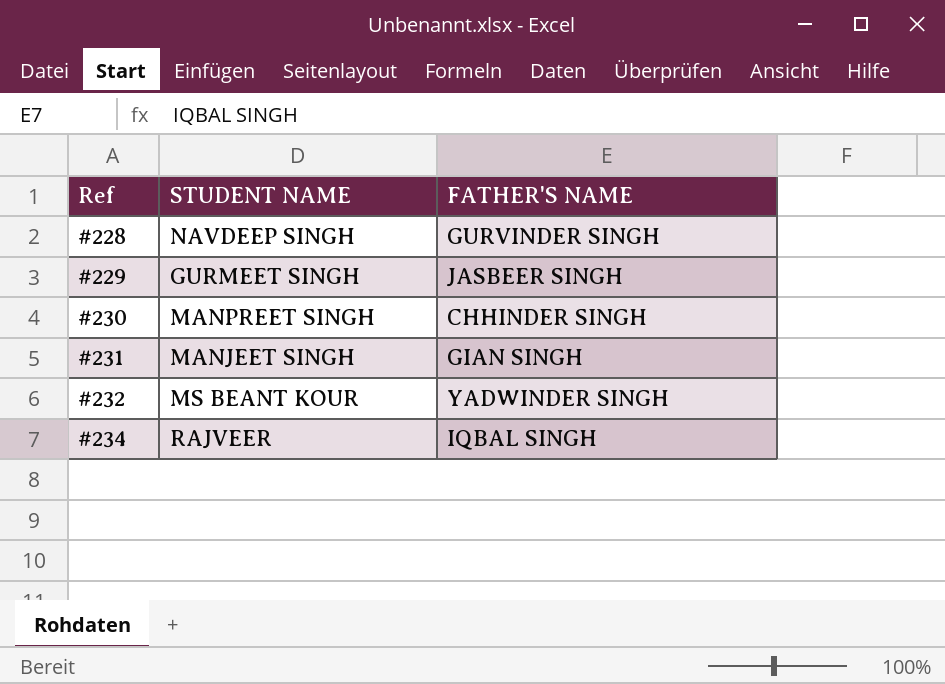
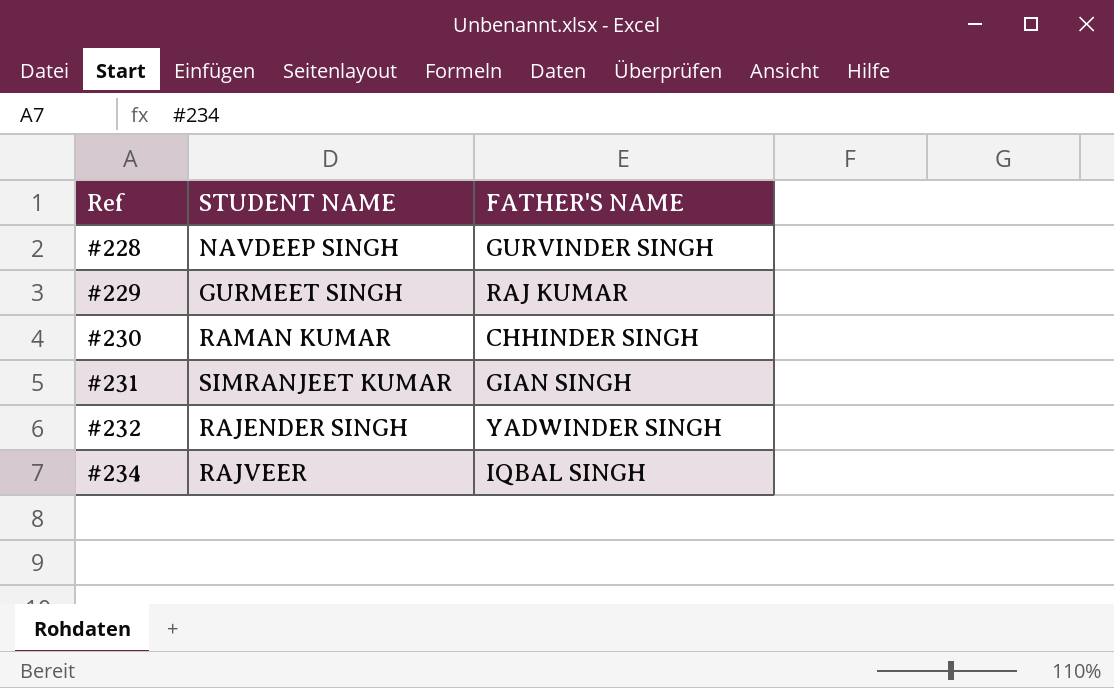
#229 | FATHER'S NAME: JASBEER SINGH -> RAJ KUMAR
#230 | STUDENT NAME: MANPREET SINGH -> RAMAN KUMAR
#231 | STUDENT NAME: MANJEET SINGH -> SIMRANJEET KUMAR
#232 | STUDENT NAME: MS BEANT KOUR -> RAJENDER SINGH

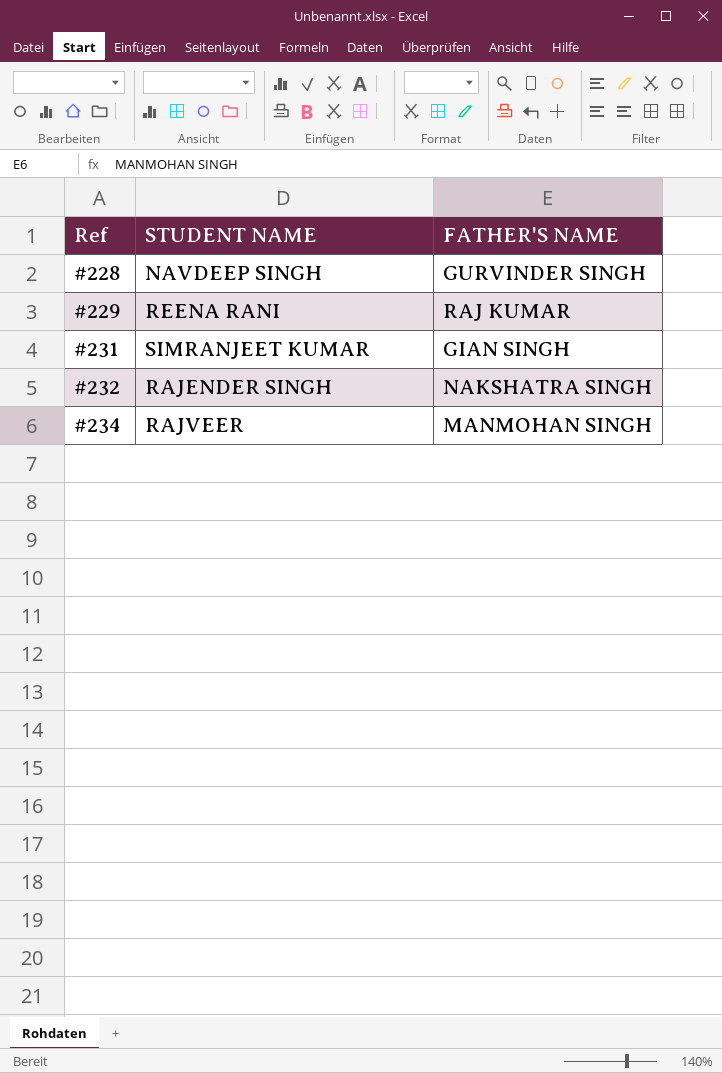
row #230: RAMAN KUMAR | CHHINDER SINGH -> none
#229 | STUDENT NAME: GURMEET SINGH -> REENA RANI
#232 | FATHER'S NAME: YADWINDER SINGH -> NAKSHATRA SINGH
#234 | FATHER'S NAME: IQBAL SINGH -> MANMOHAN SINGH

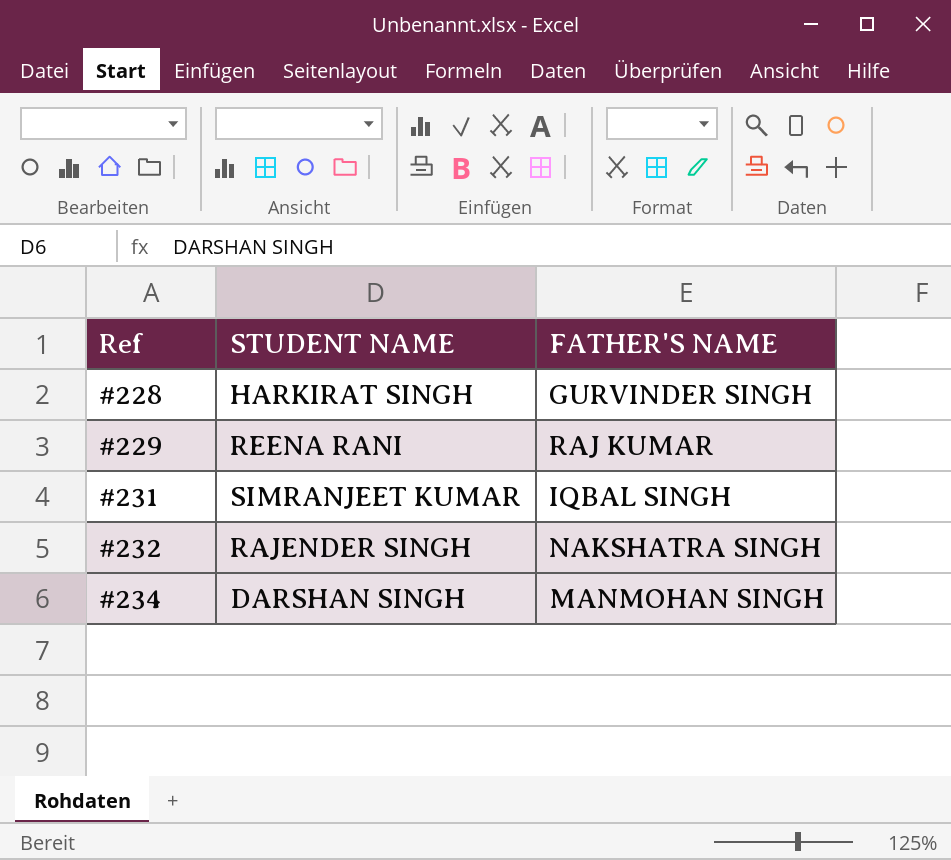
#228 | STUDENT NAME: NAVDEEP SINGH -> HARKIRAT SINGH
#231 | FATHER'S NAME: GIAN SINGH -> IQBAL SINGH
#234 | STUDENT NAME: RAJVEER -> DARSHAN SINGH

